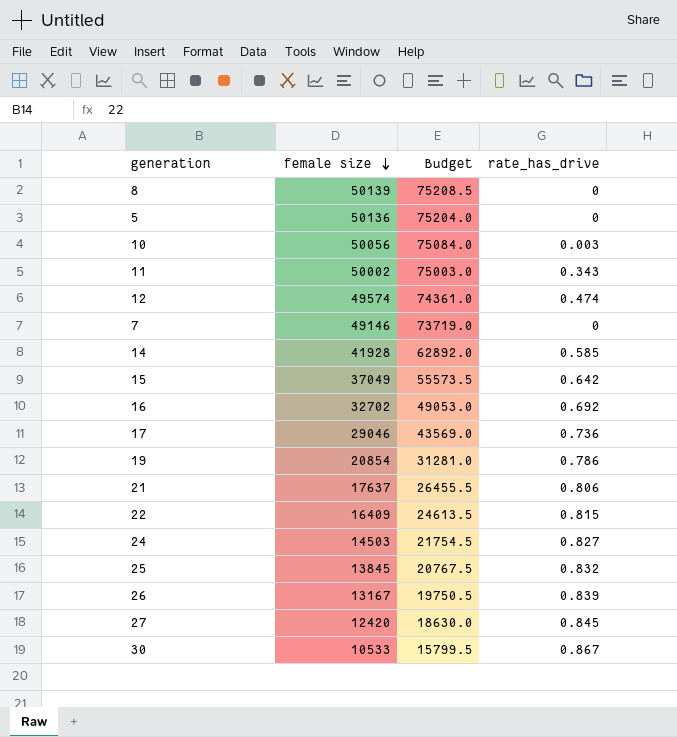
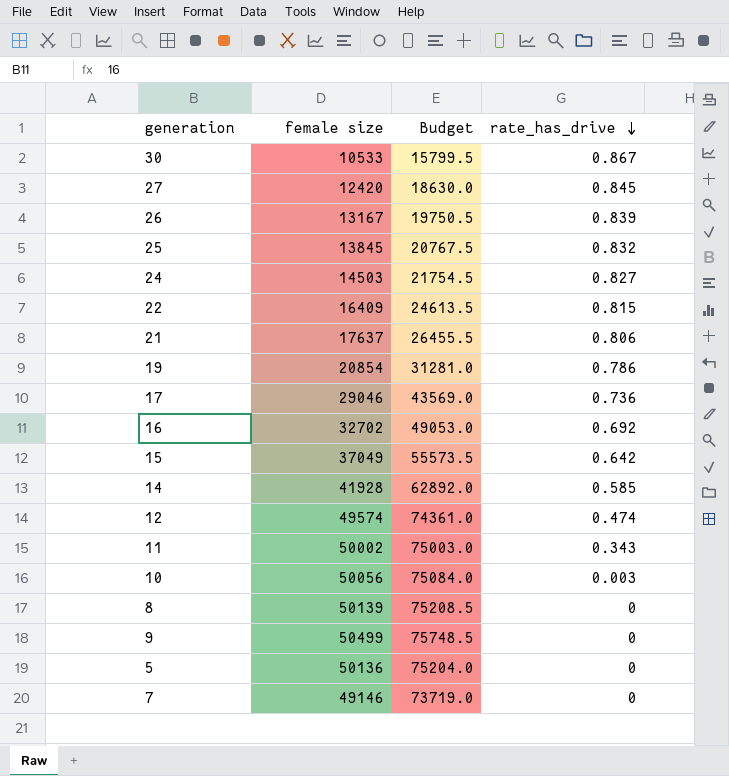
row order: female size descending -> rate_has_drive descending
row 9: none -> 50499 | 75748.5 | 0

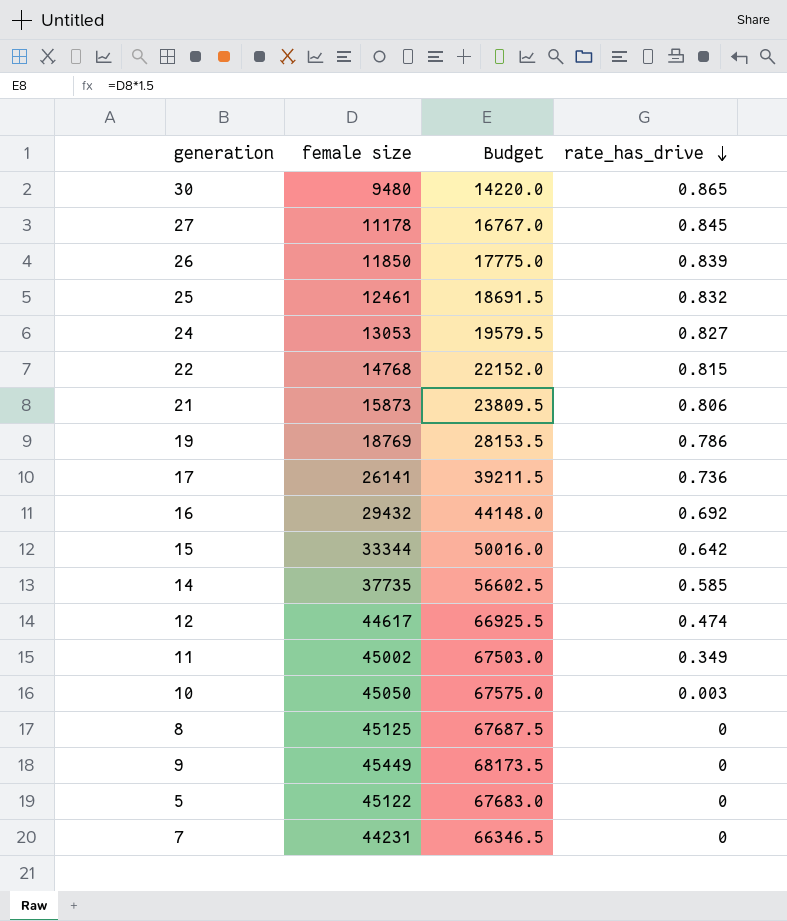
30 | female size: 10533 -> 9480
30 | Budget: 15799.5 -> 14220.0
30 | rate_has_drive: 0.867 -> 0.865
27 | female size: 12420 -> 11178
27 | Budget: 18630.0 -> 16767.0
26 | female size: 13167 -> 11850
26 | Budget: 19750.5 -> 17775.0
25 | female size: 13845 -> 12461
25 | Budget: 20767.5 -> 18691.5
24 | female size: 14503 -> 13053
24 | Budget: 21754.5 -> 19579.5
22 | female size: 16409 -> 14768
22 | Budget: 24613.5 -> 22152.0
21 | female size: 17637 -> 15873
21 | Budget: 26455.5 -> 23809.5
19 | female size: 20854 -> 18769
19 | Budget: 31281.0 -> 28153.5
17 | female size: 29046 -> 26141
17 | Budget: 43569.0 -> 39211.5
16 | female size: 32702 -> 29432
16 | Budget: 49053.0 -> 44148.0
15 | female size: 37049 -> 33344
15 | Budget: 55573.5 -> 50016.0
14 | female size: 41928 -> 37735
14 | Budget: 62892.0 -> 56602.5
12 | female size: 49574 -> 44617
12 | Budget: 74361.0 -> 66925.5
11 | female size: 50002 -> 45002
11 | Budget: 75003.0 -> 67503.0
11 | rate_has_drive: 0.343 -> 0.349
10 | female size: 50056 -> 45050
10 | Budget: 75084.0 -> 67575.0
8 | female size: 50139 -> 45125
8 | Budget: 75208.5 -> 67687.5
9 | female size: 50499 -> 45449
9 | Budget: 75748.5 -> 68173.5
5 | female size: 50136 -> 45122
5 | Budget: 75204.0 -> 67683.0
7 | female size: 49146 -> 44231
7 | Budget: 73719.0 -> 66346.5

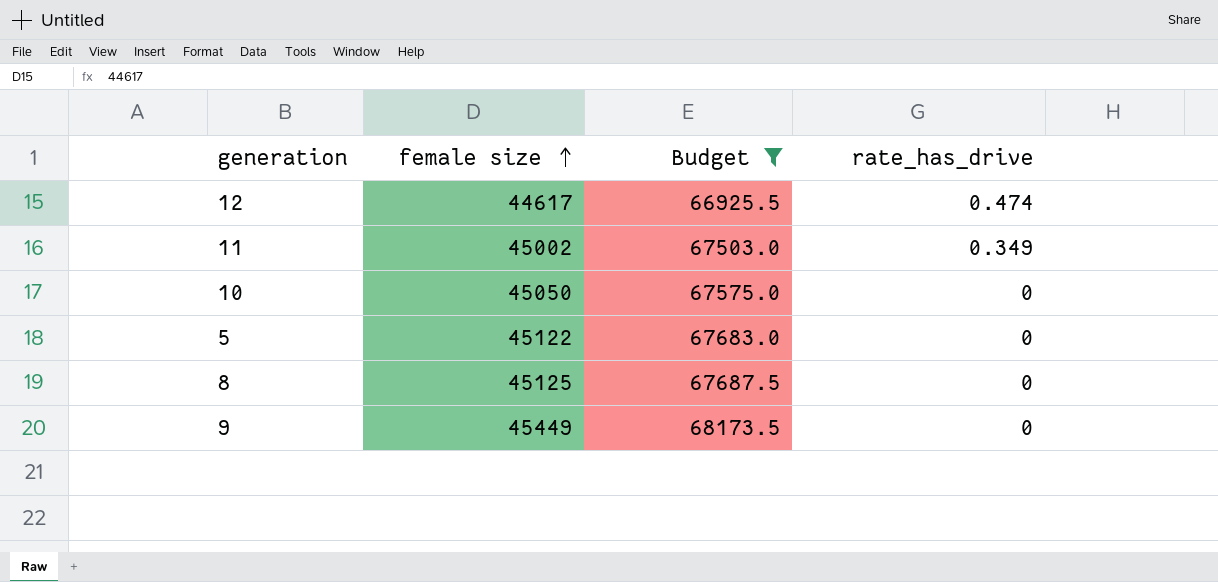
filter: none -> Budget >= 66925.5
row order: rate_has_drive descending -> female size ascending
10 | rate_has_drive: 0.003 -> 0

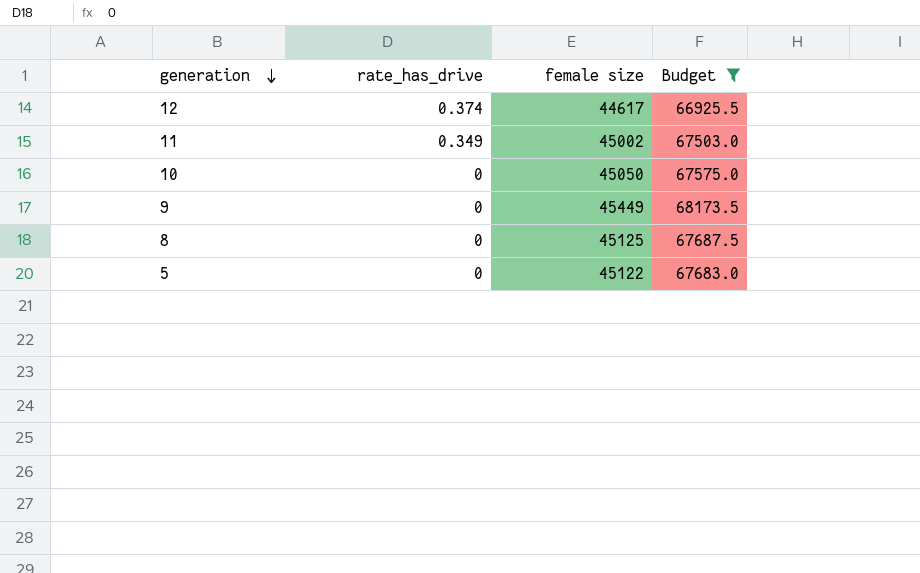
row order: female size ascending -> generation descending
column rate_has_drive | position: 4 -> 2
12 | rate_has_drive: 0.474 -> 0.374

